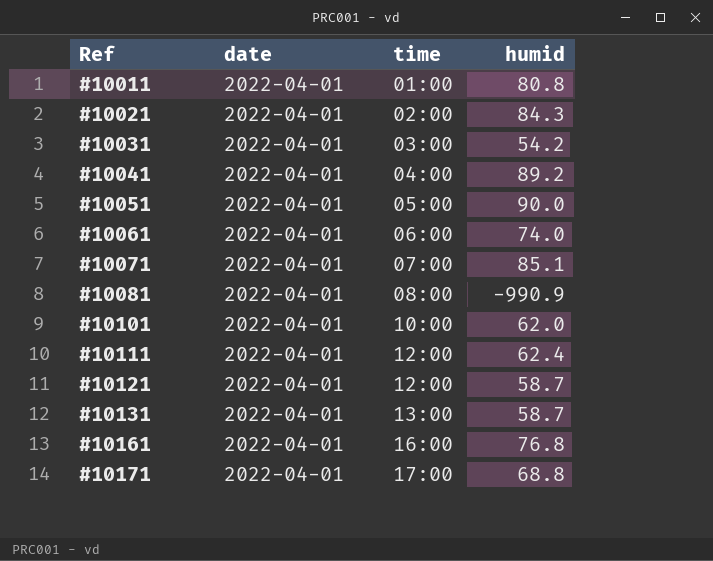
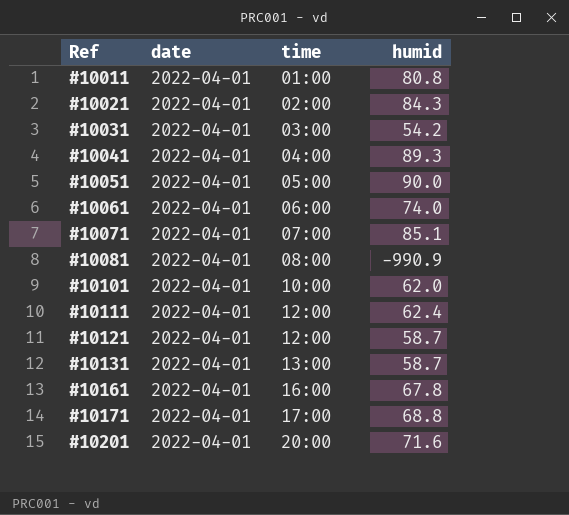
#10041 | humid: 89.2 -> 89.3
#10161 | humid: 76.8 -> 67.8
row #10201: none -> 2022-04-01 | 20:00 | 71.6

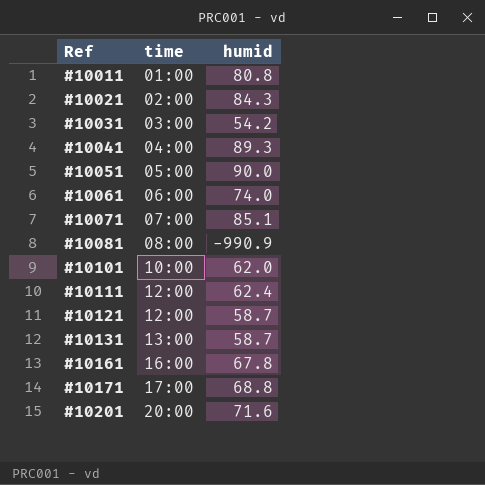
column date | position: 2 -> none

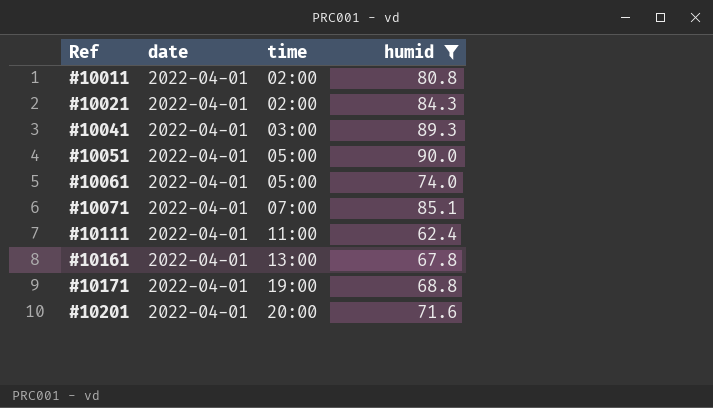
filter: none -> humid >= 62.4
column date | position: none -> 2
#10011 | time: 01:00 -> 02:00
#10041 | time: 04:00 -> 03:00
#10061 | time: 06:00 -> 05:00
#10111 | time: 12:00 -> 11:00
#10161 | time: 16:00 -> 13:00
#10171 | time: 17:00 -> 19:00

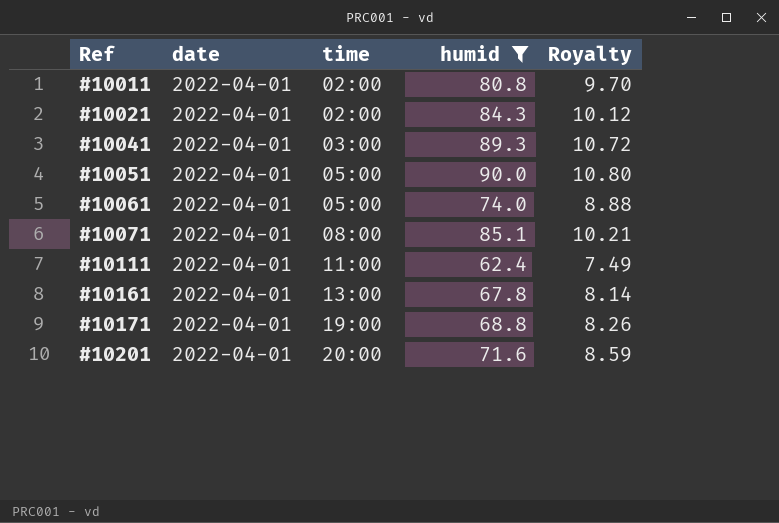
column Royalty | formula: none -> [humid] * 0.12
#10071 | time: 07:00 -> 08:00

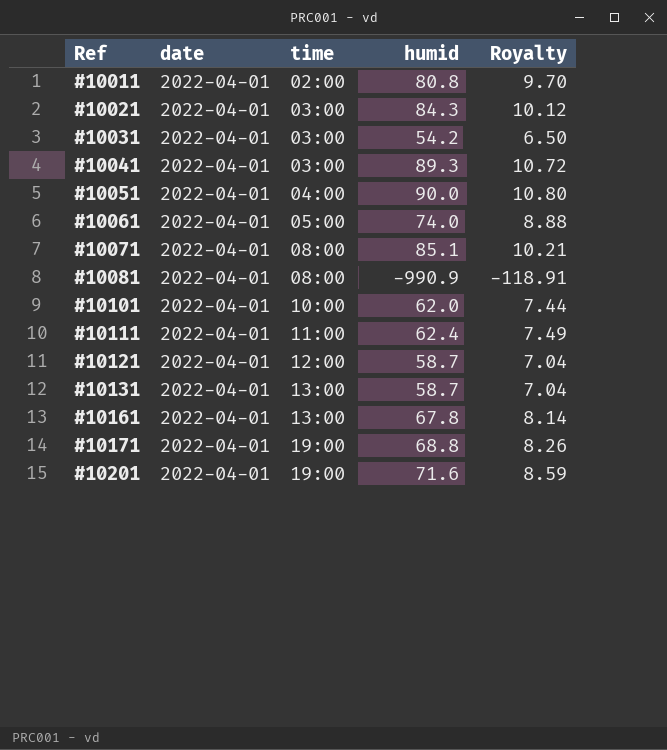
filter: humid >= 62.4 -> none
#10021 | time: 02:00 -> 03:00
#10051 | time: 05:00 -> 04:00
#10201 | time: 20:00 -> 19:00

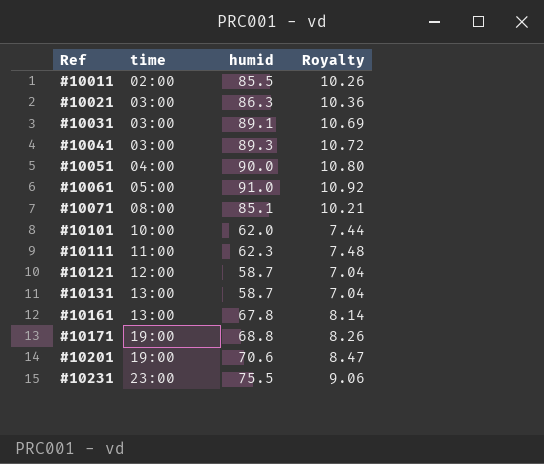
column date | position: 2 -> none
row #10081: 2022-04-01 | 08:00 | -990.9 | -118.91 -> none
#10011 | humid: 80.8 -> 85.5
#10011 | Royalty: 9.70 -> 10.26
#10021 | humid: 84.3 -> 86.3
#10021 | Royalty: 10.12 -> 10.36
#10031 | humid: 54.2 -> 89.1
#10031 | Royalty: 6.50 -> 10.69
#10061 | humid: 74.0 -> 91.0
#10061 | Royalty: 8.88 -> 10.92
#10111 | humid: 62.4 -> 62.3
#10111 | Royalty: 7.49 -> 7.48
#10201 | humid: 71.6 -> 70.6
#10201 | Royalty: 8.59 -> 8.47
row #10231: none -> 23:00 | 75.5 | 9.06

